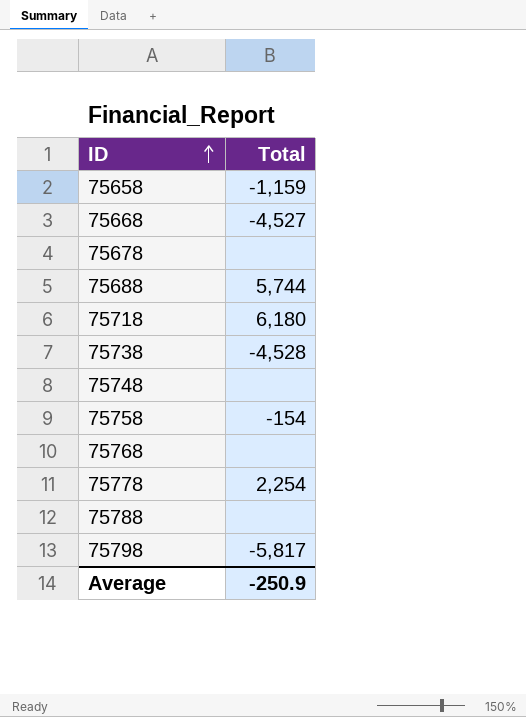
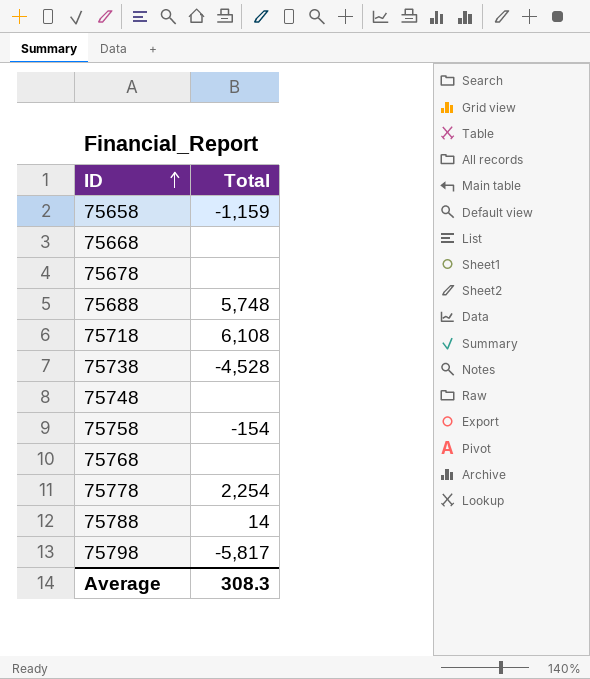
75668 | Total: -4,527 -> none
75688 | Total: 5,744 -> 5,748
75718 | Total: 6,180 -> 6,108
75788 | Total: none -> 14
Average | Total: -250.9 -> 308.3

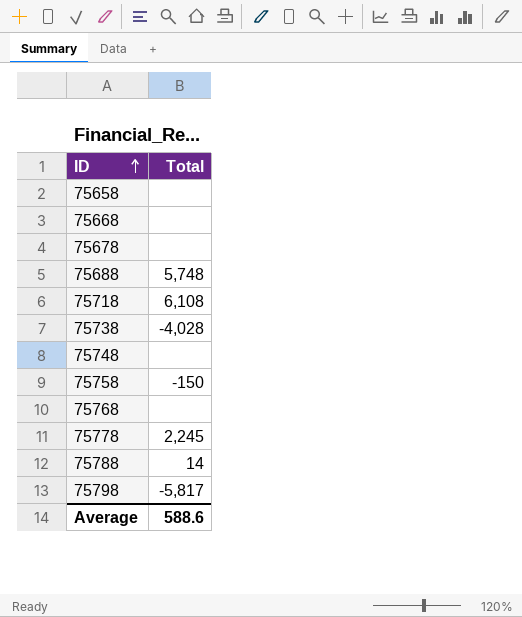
75658 | Total: -1,159 -> none
75738 | Total: -4,528 -> -4,028
75758 | Total: -154 -> -150
75778 | Total: 2,254 -> 2,245
Average | Total: 308.3 -> 588.6

